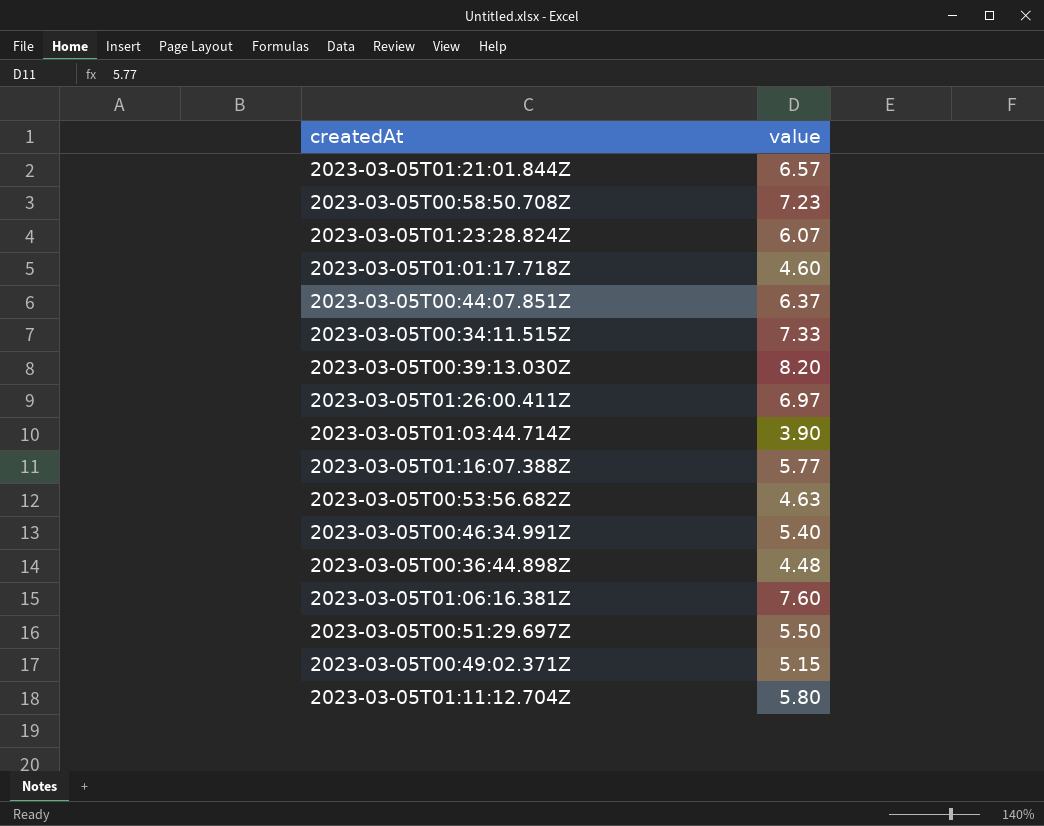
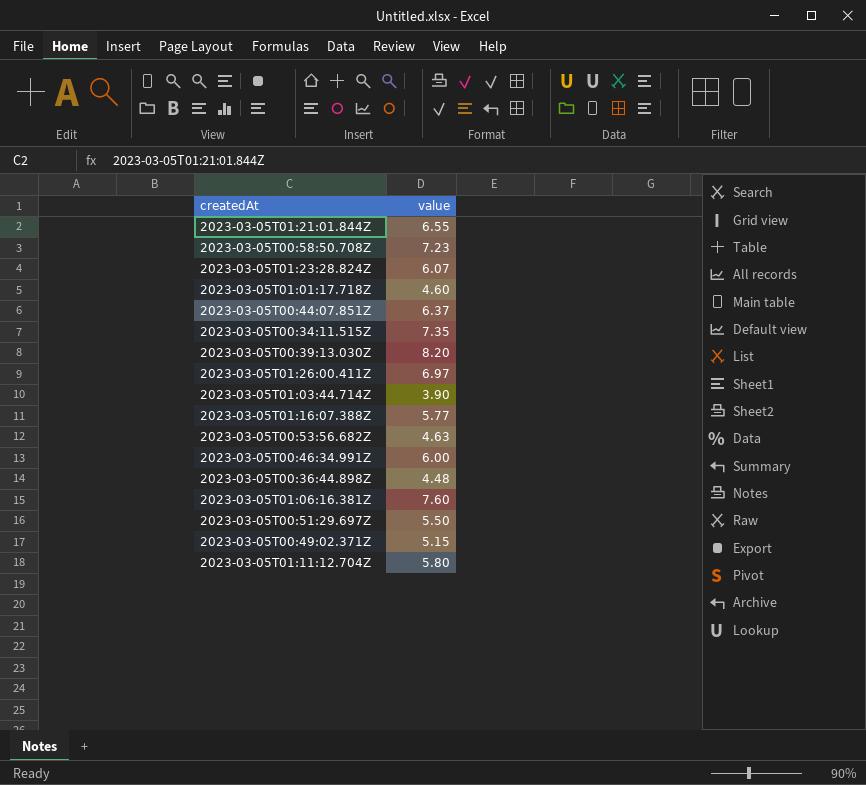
2023-03-05T01:21:01.844Z | value: 6.57 -> 6.55
2023-03-05T00:34:11.515Z | value: 7.33 -> 7.35
2023-03-05T00:46:34.991Z | value: 5.40 -> 6.00

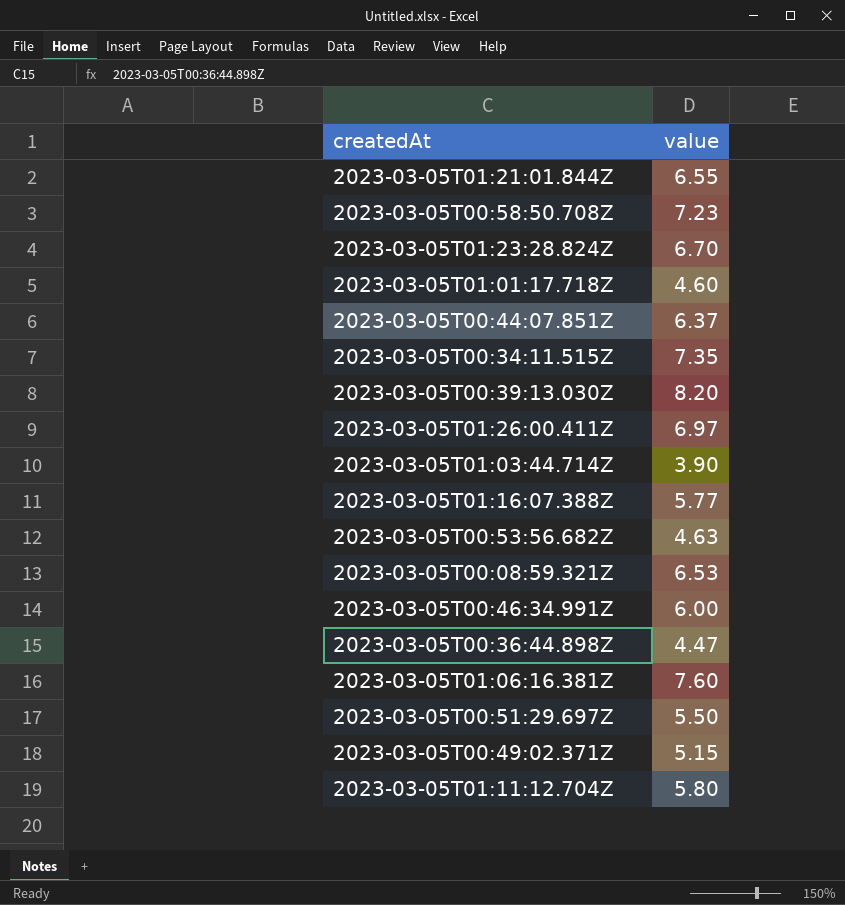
2023-03-05T01:23:28.824Z | value: 6.07 -> 6.70
row 2023-03-05T00:08:59.321Z: none -> 6.53
2023-03-05T00:36:44.898Z | value: 4.48 -> 4.47

